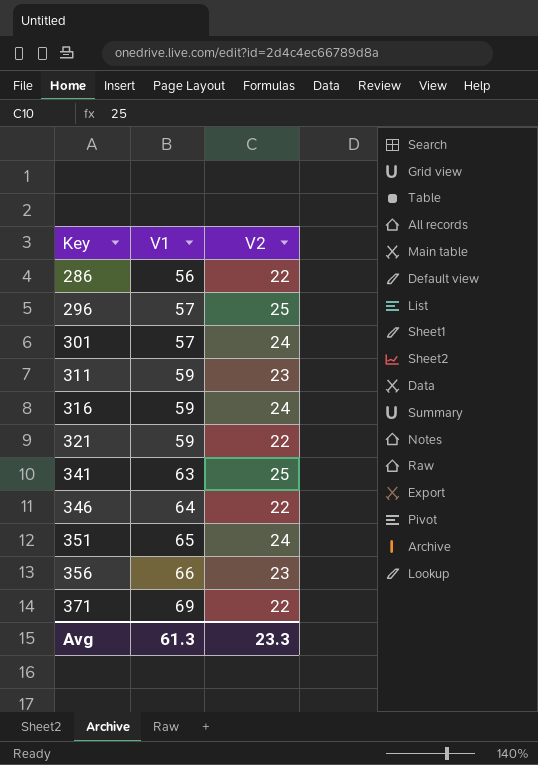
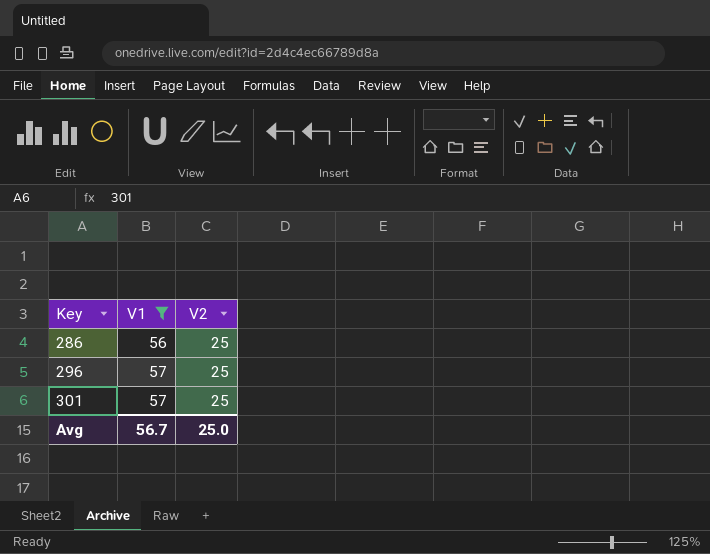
filter: none -> V1 <= 57
286 | V2: 22 -> 25
301 | V2: 24 -> 25
Avg | V1: 61.3 -> 56.7
Avg | V2: 23.3 -> 25.0

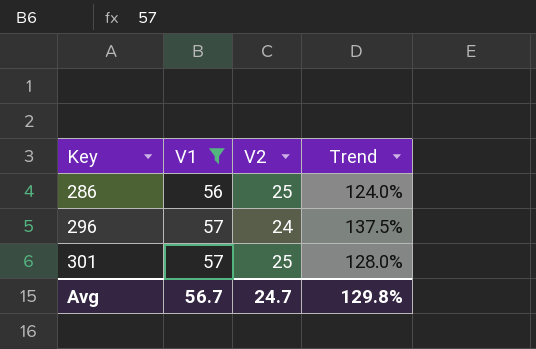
column Trend | formula: none -> ([V1] - [V2]) / [V2]
296 | V2: 25 -> 24
Avg | V2: 25.0 -> 24.7

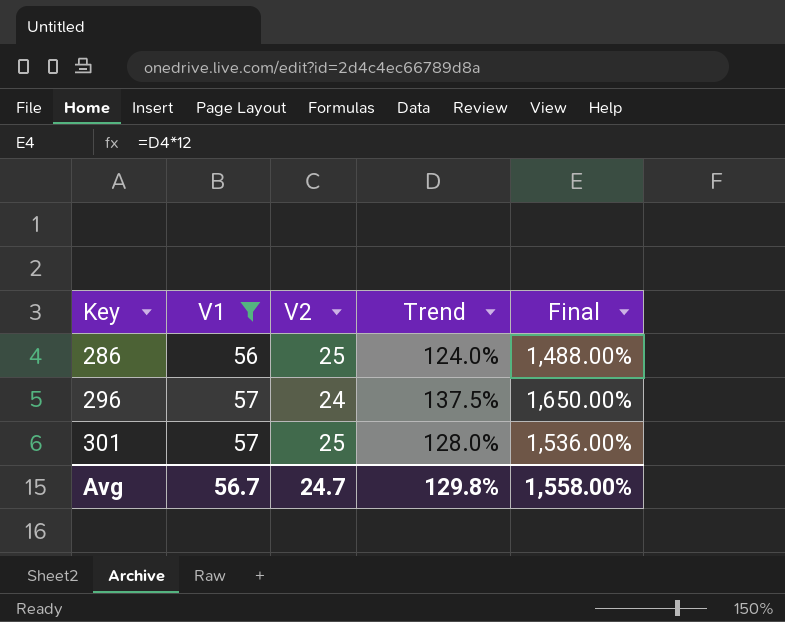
column Final | formula: none -> [Trend] * 12

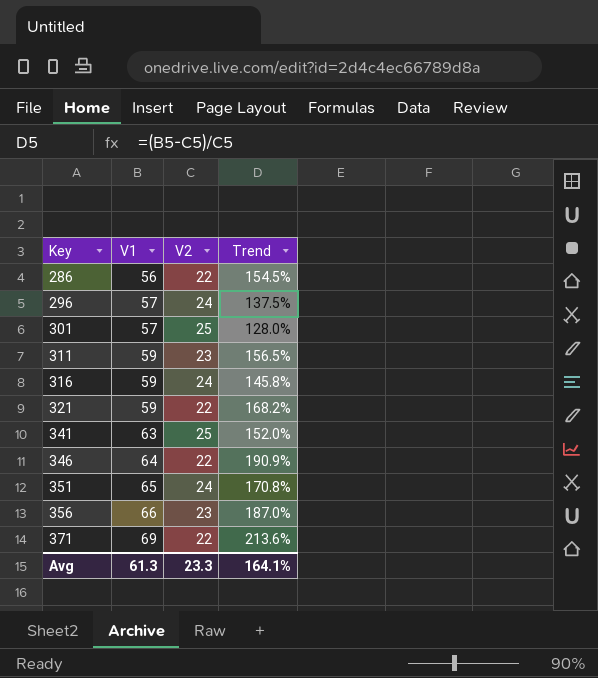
filter: V1 <= 57 -> none
column Final | formula: [Trend] * 12 -> none
286 | V2: 25 -> 22
286 | Trend: 124.0% -> 154.5%
Avg | V1: 56.7 -> 61.3
Avg | V2: 24.7 -> 23.3
Avg | Trend: 129.8% -> 164.1%

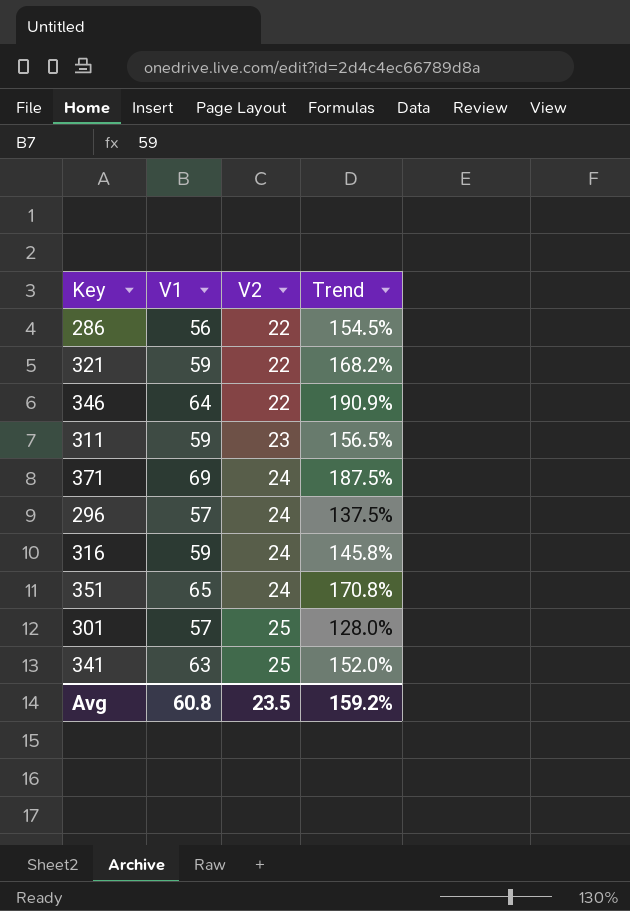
row order: Key ascending -> V2 ascending
row 356: 66 | 23 | 187.0% -> none
371 | V2: 22 -> 24
371 | Trend: 213.6% -> 187.5%
Avg | V1: 61.3 -> 60.8
Avg | V2: 23.3 -> 23.5
Avg | Trend: 164.1% -> 159.2%

